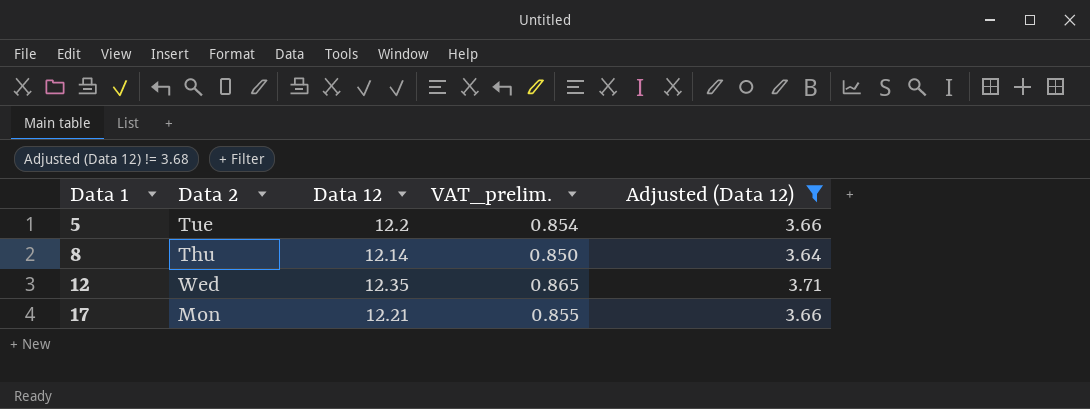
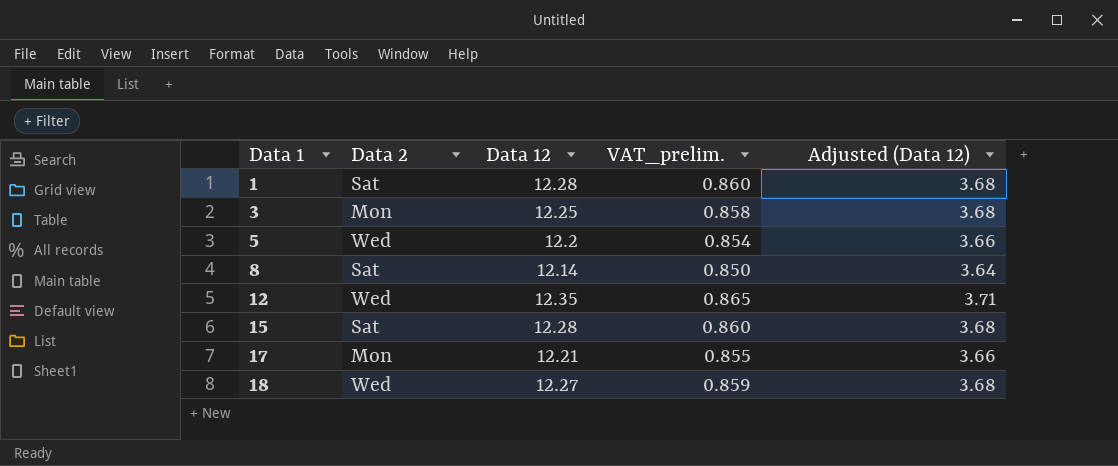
filter: Adjusted (Data 12) != 3.68 -> none
5 | Data 2: Tue -> Wed
8 | Data 2: Thu -> Sat

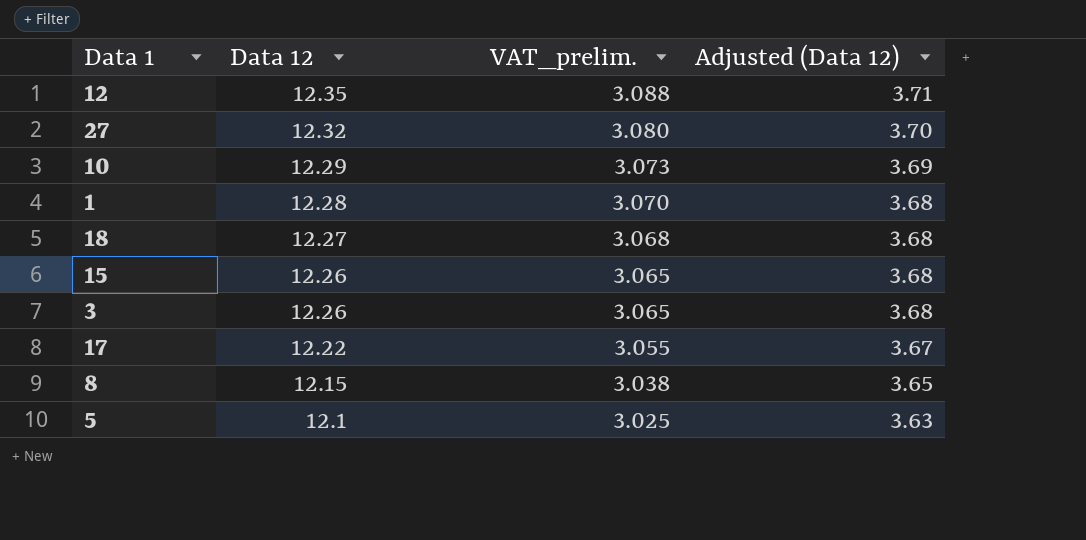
row order: Data 1 ascending -> Data 12 descending
column Data 2 | position: 2 -> none
column VAT_prelim. | formula: [Data 12] * 0.07 -> [Data 12] * 0.25
row 27: none -> 12.32 | 3.080 | 3.70
row 10: none -> 12.29 | 3.073 | 3.69
15 | Data 12: 12.28 -> 12.26
3 | Data 12: 12.25 -> 12.26
17 | Data 12: 12.21 -> 12.22
17 | Adjusted (Data 12): 3.66 -> 3.67
8 | Data 12: 12.14 -> 12.15
8 | Adjusted (Data 12): 3.64 -> 3.65
5 | Data 12: 12.2 -> 12.1
5 | Adjusted (Data 12): 3.66 -> 3.63

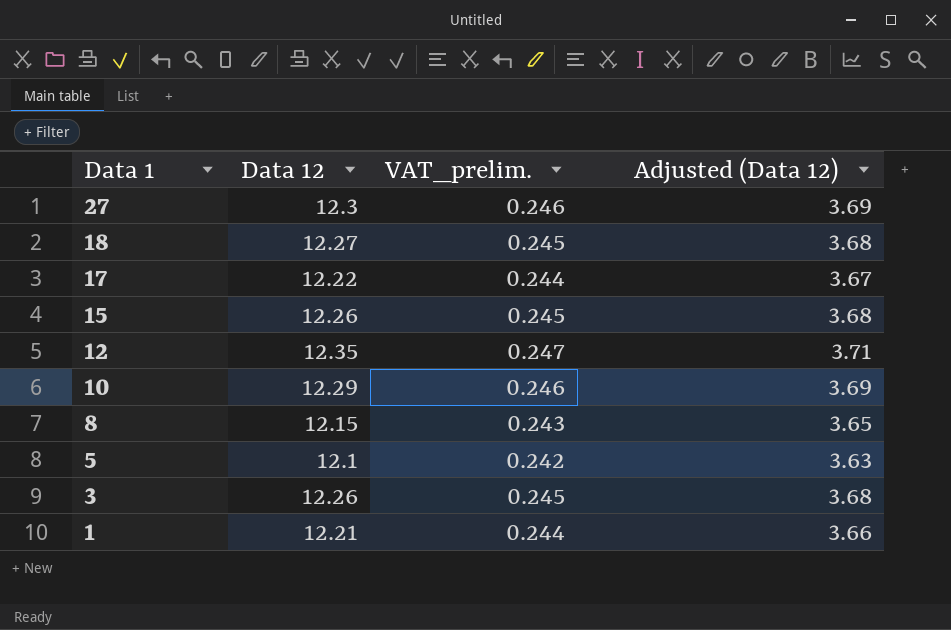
row order: Data 12 descending -> Data 1 descending
column VAT_prelim. | formula: [Data 12] * 0.25 -> [Data 12] * 0.02
27 | Data 12: 12.32 -> 12.3
27 | Adjusted (Data 12): 3.70 -> 3.69
1 | Data 12: 12.28 -> 12.21
1 | Adjusted (Data 12): 3.68 -> 3.66

